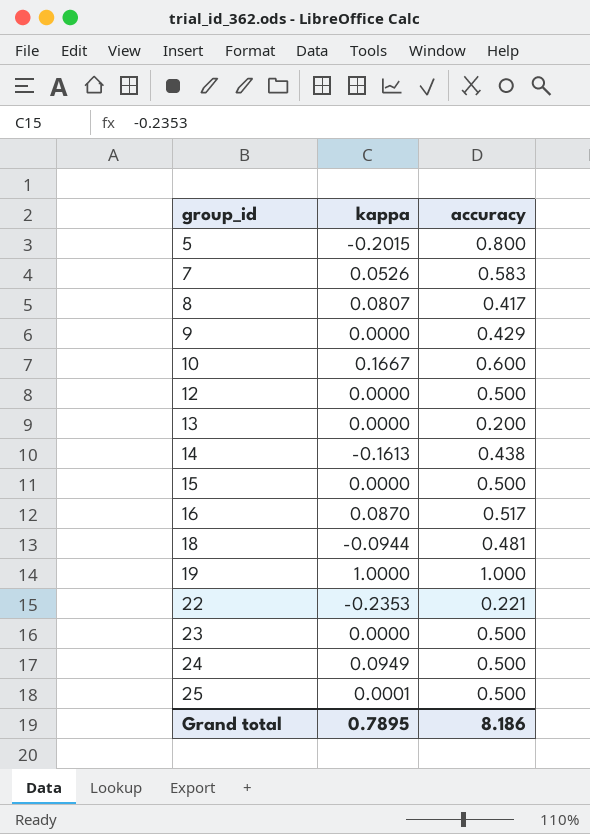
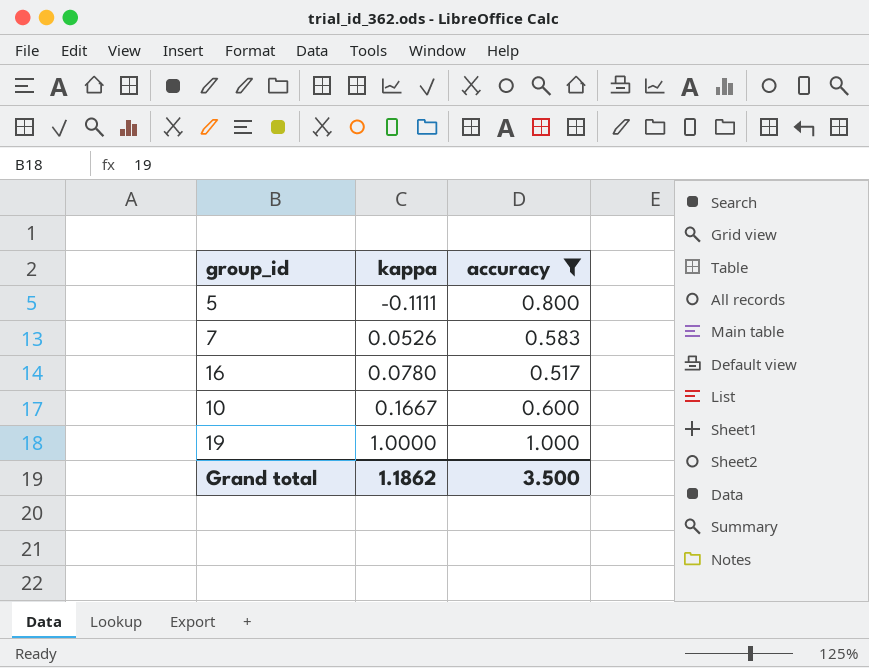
filter: none -> accuracy >= 0.517
row order: group_id ascending -> kappa ascending
5 | kappa: -0.2015 -> -0.1111
16 | kappa: 0.0870 -> 0.0780
Grand total | kappa: 0.7895 -> 1.1862
Grand total | accuracy: 8.186 -> 3.500

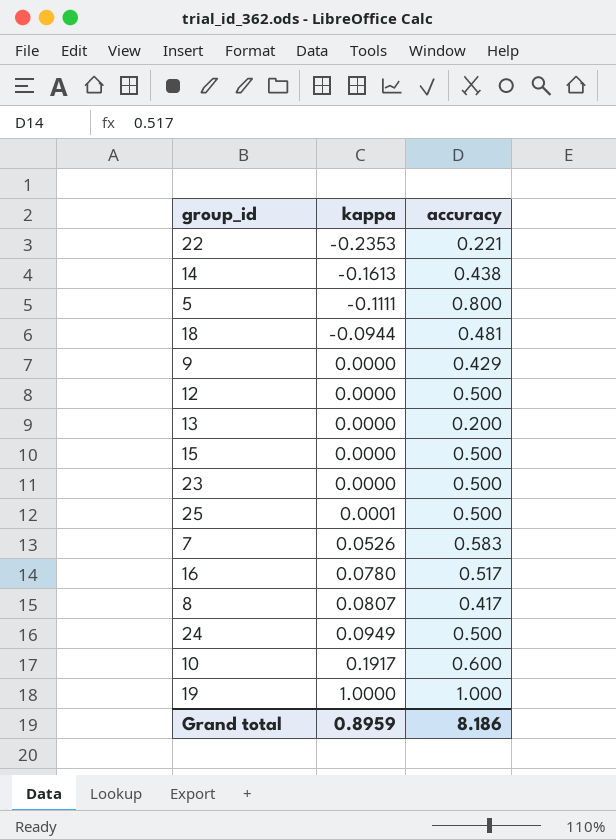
filter: accuracy >= 0.517 -> none
10 | kappa: 0.1667 -> 0.1917
Grand total | kappa: 1.1862 -> 0.8959
Grand total | accuracy: 3.500 -> 8.186

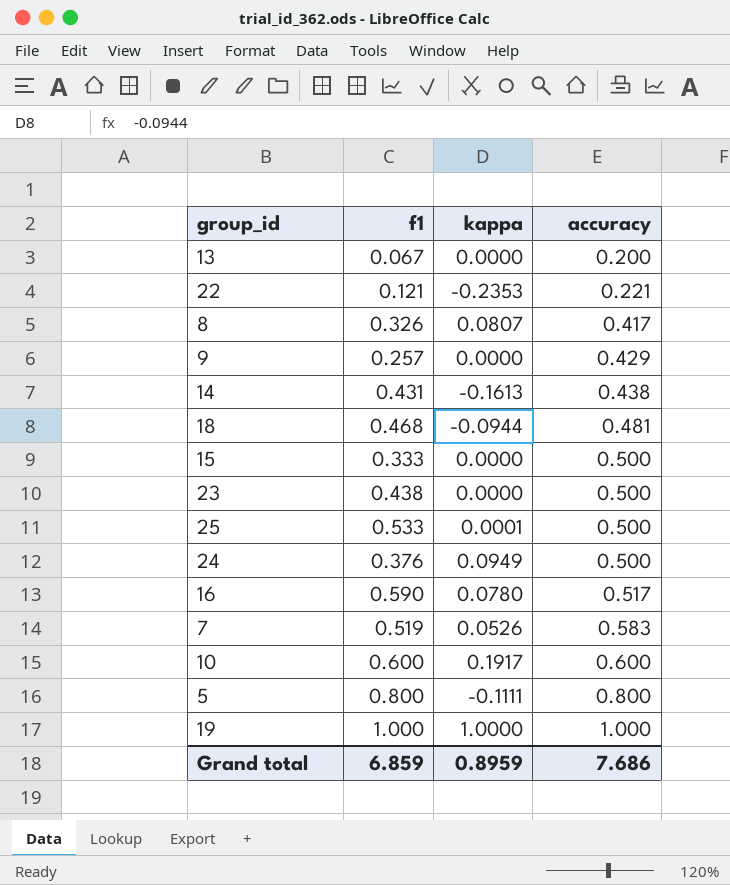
row order: kappa ascending -> accuracy ascending
column f1 | position: none -> 2
row 12: 0.0000 | 0.500 -> none
Grand total | accuracy: 8.186 -> 7.686

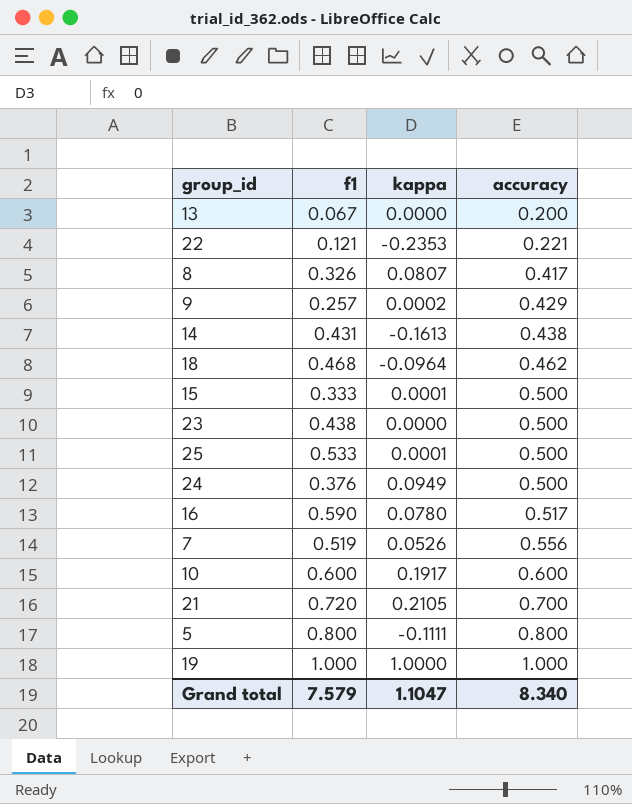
9 | kappa: 0.0000 -> 0.0002
18 | kappa: -0.0944 -> -0.0964
18 | accuracy: 0.481 -> 0.462
15 | kappa: 0.0000 -> 0.0001
7 | accuracy: 0.583 -> 0.556
row 21: none -> 0.720 | 0.2105 | 0.700
Grand total | f1: 6.859 -> 7.579
Grand total | kappa: 0.8959 -> 1.1047
Grand total | accuracy: 7.686 -> 8.340

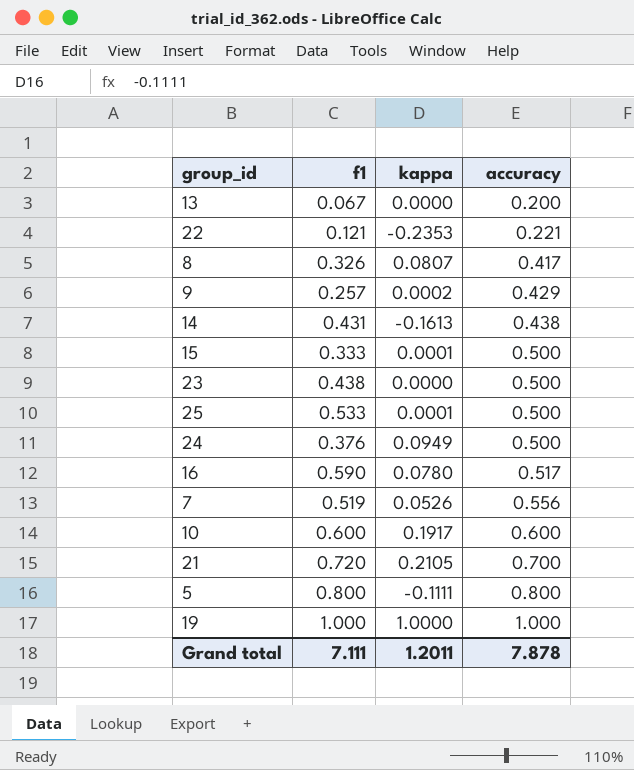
row 18: 0.468 | -0.0964 | 0.462 -> none
Grand total | f1: 7.579 -> 7.111
Grand total | kappa: 1.1047 -> 1.2011
Grand total | accuracy: 8.340 -> 7.878

